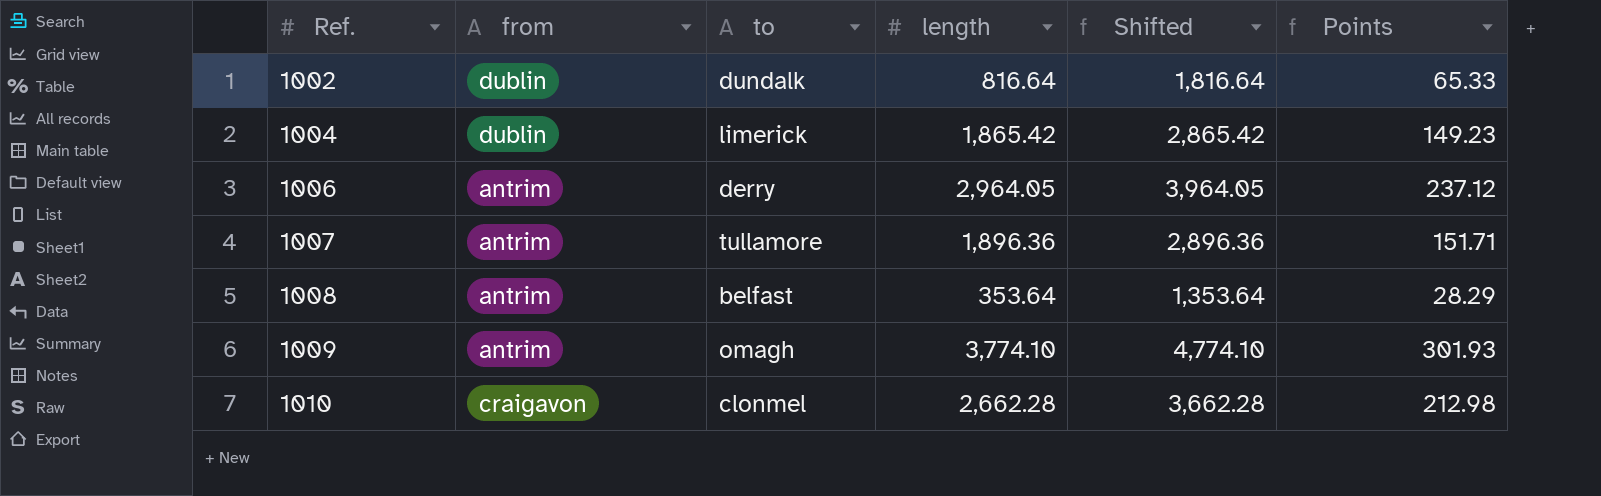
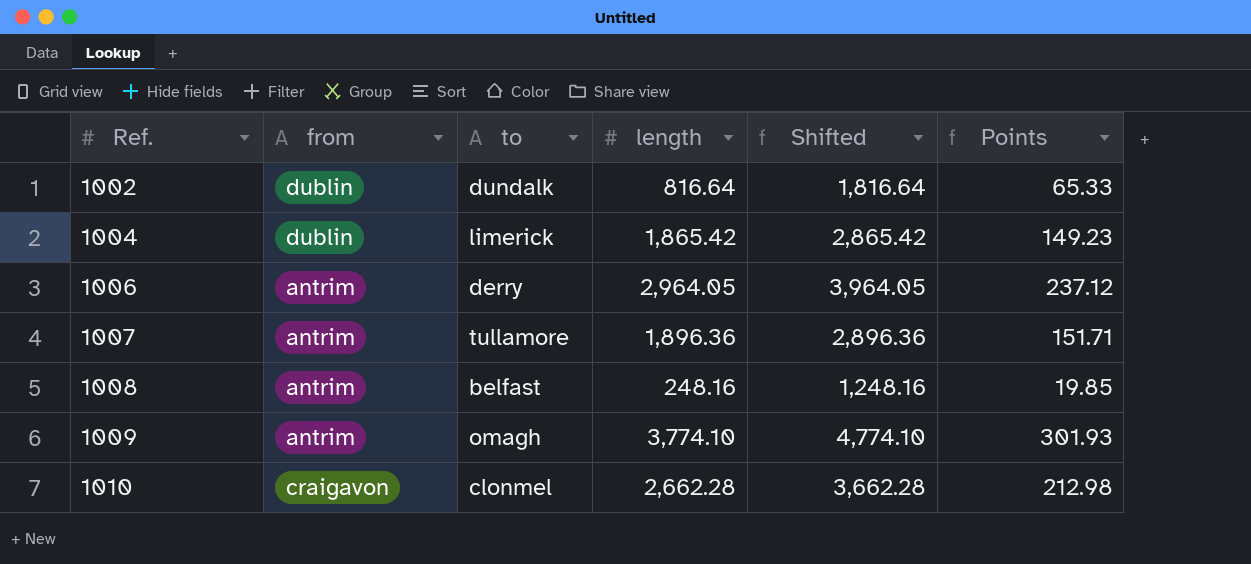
1008 | length: 353.64 -> 248.16
1008 | Shifted: 1,353.64 -> 1,248.16
1008 | Points: 28.29 -> 19.85

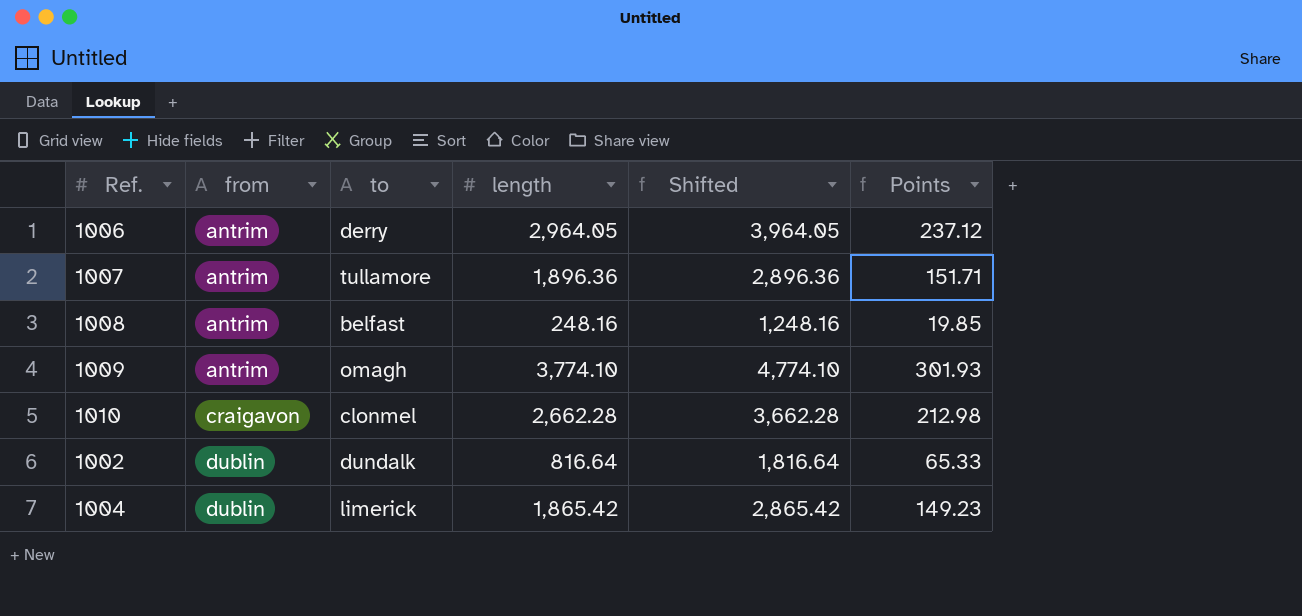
row order: Ref. ascending -> from ascending

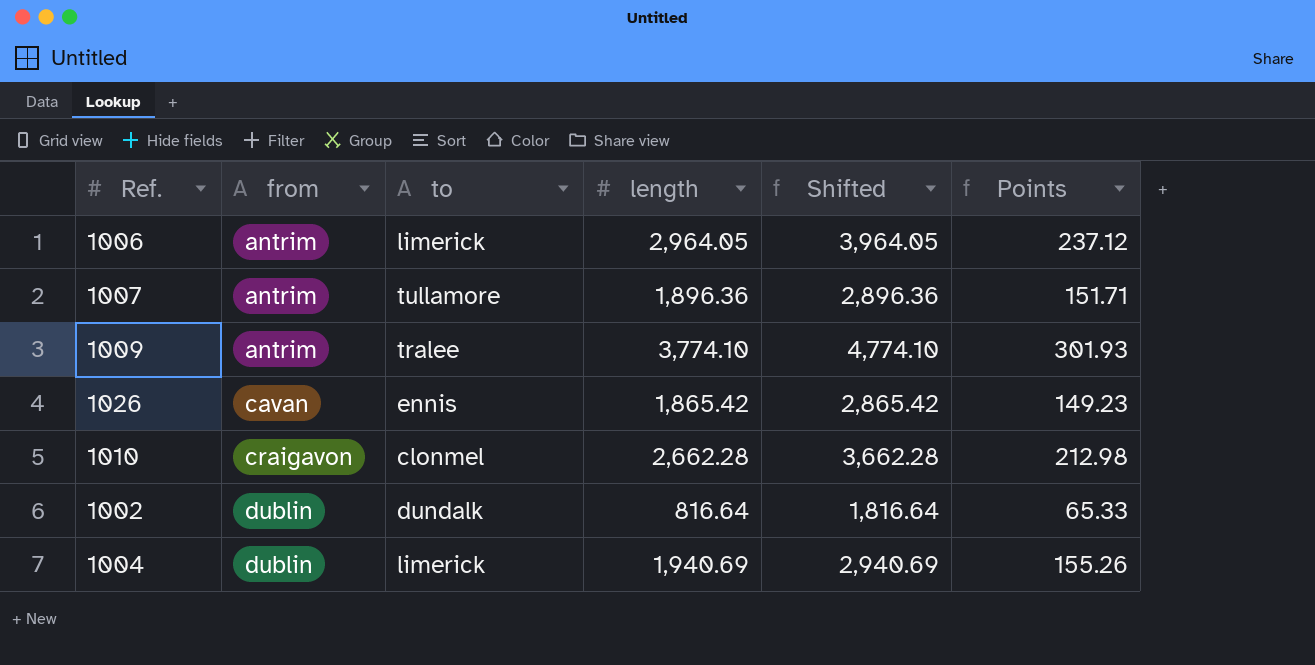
row 1008: antrim | belfast | 248.16 | 1,248.16 | 19.85 -> none
1006 | to: derry -> limerick
1009 | to: omagh -> tralee
row 1026: none -> cavan | ennis | 1,865.42 | 2,865.42 | 149.23
1004 | length: 1,865.42 -> 1,940.69
1004 | Shifted: 2,865.42 -> 2,940.69
1004 | Points: 149.23 -> 155.26

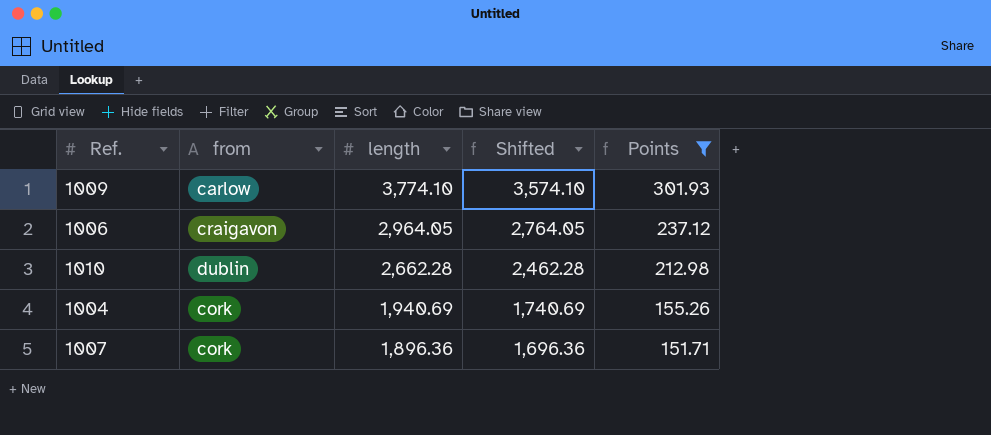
filter: none -> Points >= 151.71
row order: from ascending -> length descending
column to | position: 3 -> none
column Shifted | formula: [length] + 1000 -> [length] - 200
1009 | from: antrim -> carlow
1006 | from: antrim -> craigavon
1010 | from: craigavon -> dublin
1004 | from: dublin -> cork
1007 | from: antrim -> cork

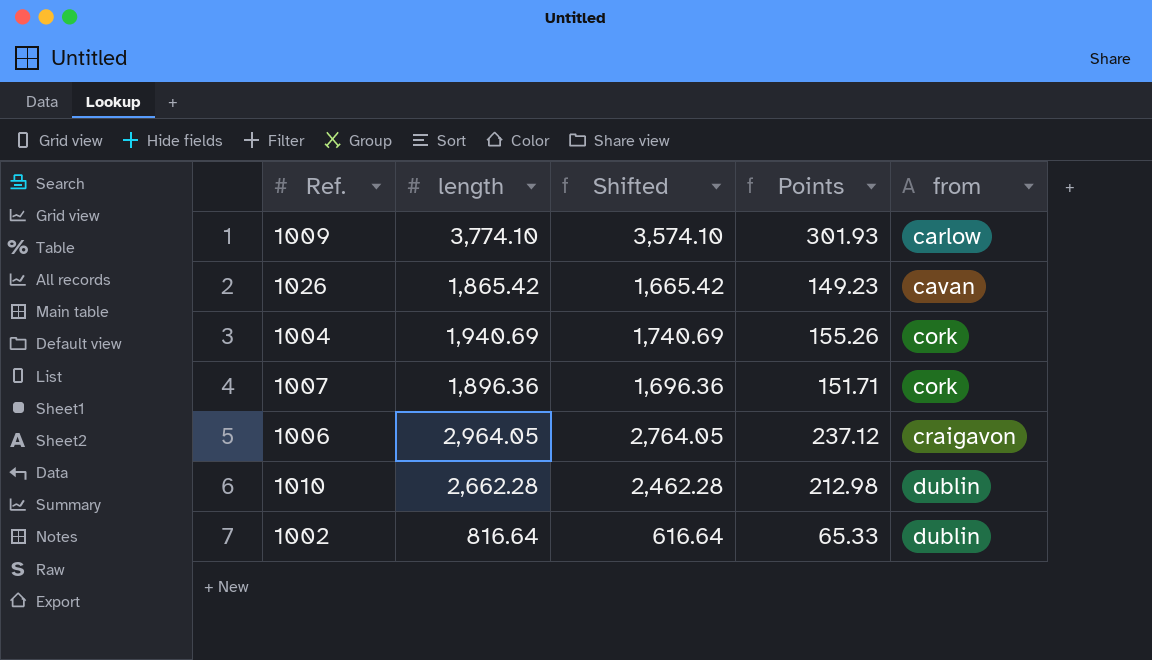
filter: Points >= 151.71 -> none
row order: length descending -> from ascending
column from | position: 2 -> 5

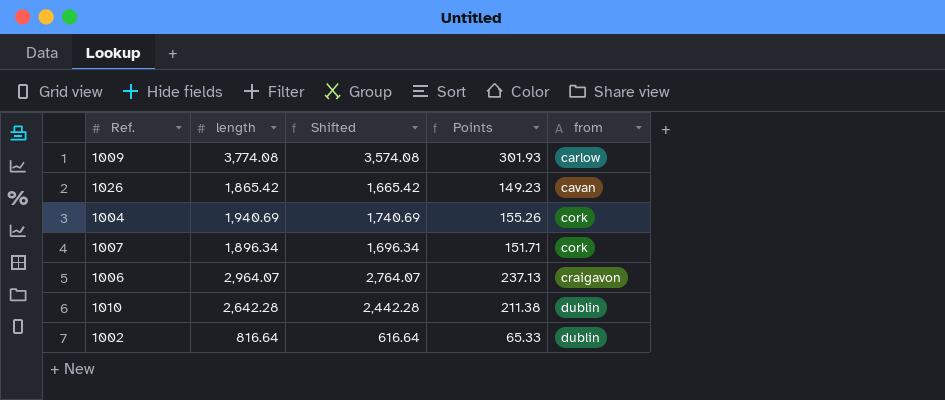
1009 | length: 3,774.10 -> 3,774.08
1009 | Shifted: 3,574.10 -> 3,574.08
1007 | length: 1,896.36 -> 1,896.34
1007 | Shifted: 1,696.36 -> 1,696.34
1006 | length: 2,964.05 -> 2,964.07
1006 | Shifted: 2,764.05 -> 2,764.07
1006 | Points: 237.12 -> 237.13
1010 | length: 2,662.28 -> 2,642.28
1010 | Shifted: 2,462.28 -> 2,442.28
1010 | Points: 212.98 -> 211.38

